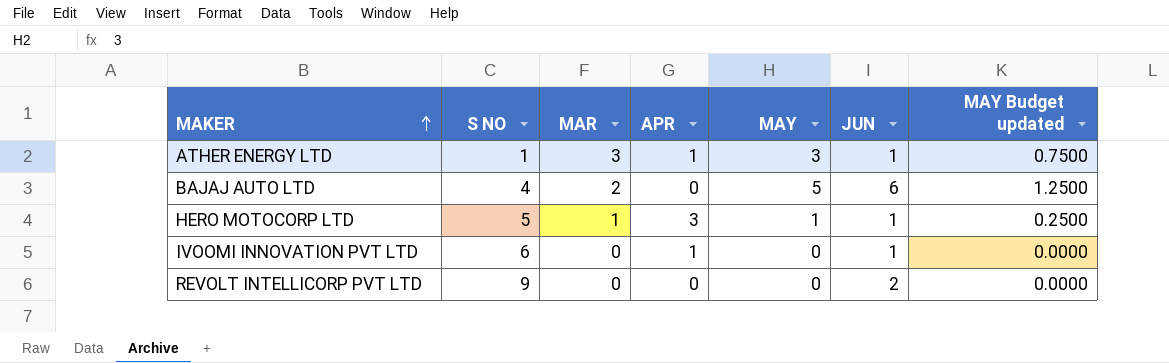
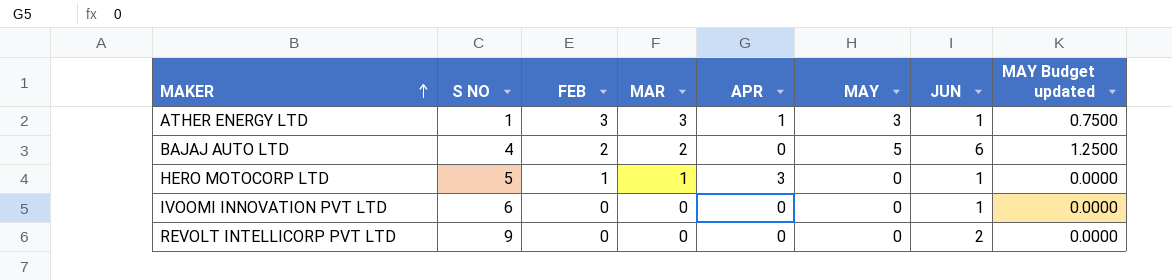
column FEB | position: none -> 3
HERO MOTOCORP LTD | MAY: 1 -> 0
HERO MOTOCORP LTD | MAY Budget updated: 0.2500 -> 0.0000
IVOOMI INNOVATION PVT LTD | APR: 1 -> 0

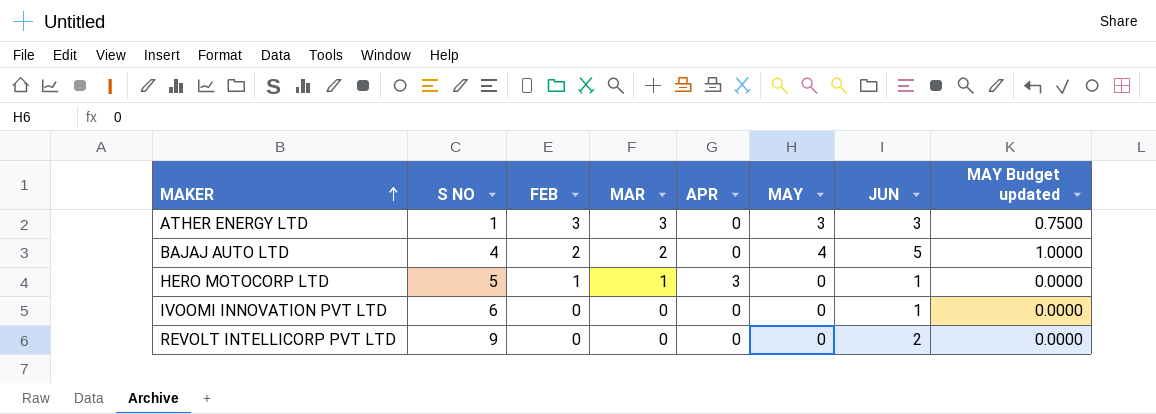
ATHER ENERGY LTD | APR: 1 -> 0
ATHER ENERGY LTD | JUN: 1 -> 3
BAJAJ AUTO LTD | MAY: 5 -> 4
BAJAJ AUTO LTD | JUN: 6 -> 5
BAJAJ AUTO LTD | MAY Budget updated: 1.2500 -> 1.0000

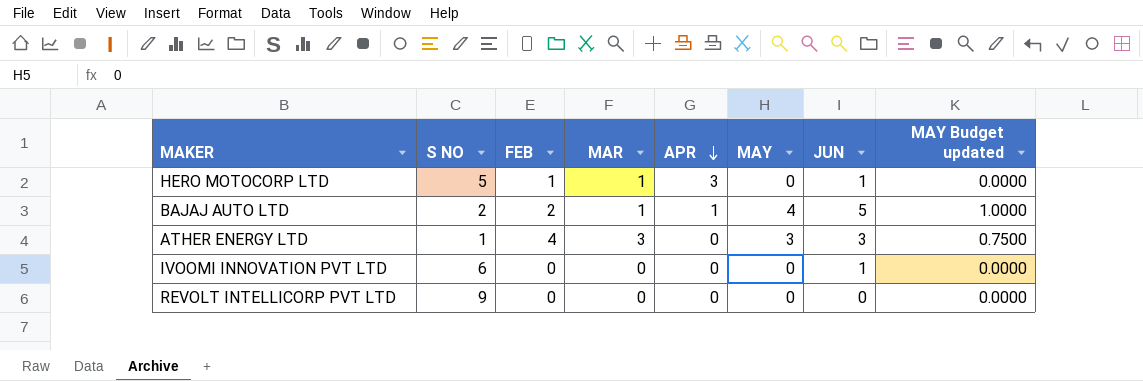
row order: MAKER ascending -> APR descending
BAJAJ AUTO LTD | S NO: 4 -> 2
BAJAJ AUTO LTD | MAR: 2 -> 1
BAJAJ AUTO LTD | APR: 0 -> 1
ATHER ENERGY LTD | FEB: 3 -> 4
REVOLT INTELLICORP PVT LTD | JUN: 2 -> 0

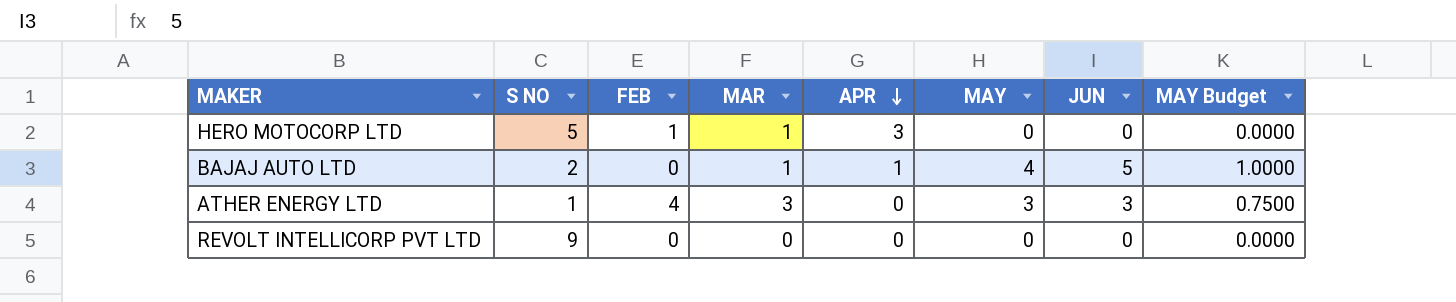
column name: MAY Budget updated -> MAY Budget
row IVOOMI INNOVATION PVT LTD: 6 | 0 | 0 | 0 | 0 | 1 | 0.0000 -> none
HERO MOTOCORP LTD | JUN: 1 -> 0
BAJAJ AUTO LTD | FEB: 2 -> 0

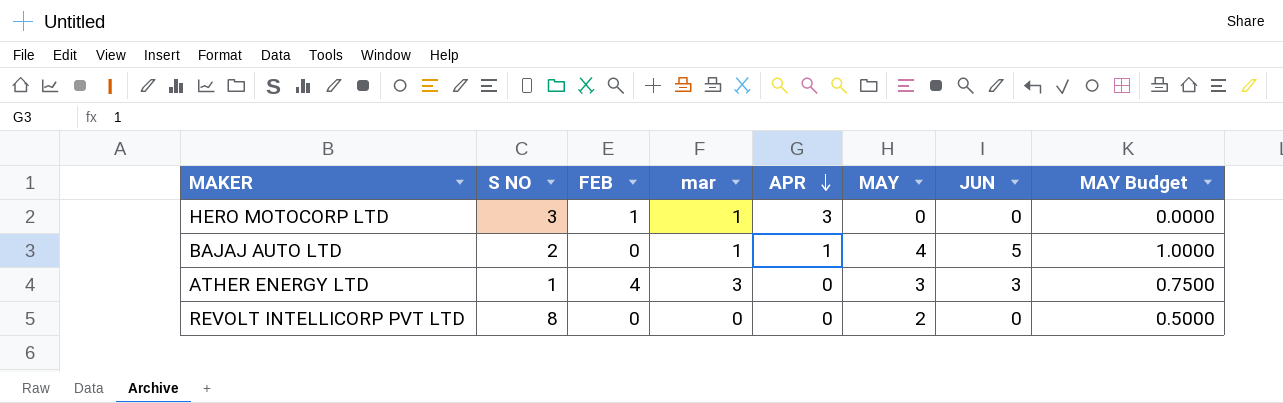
column name: MAR -> mar
HERO MOTOCORP LTD | S NO: 5 -> 3
REVOLT INTELLICORP PVT LTD | S NO: 9 -> 8
REVOLT INTELLICORP PVT LTD | MAY: 0 -> 2
REVOLT INTELLICORP PVT LTD | MAY Budget: 0.0000 -> 0.5000

